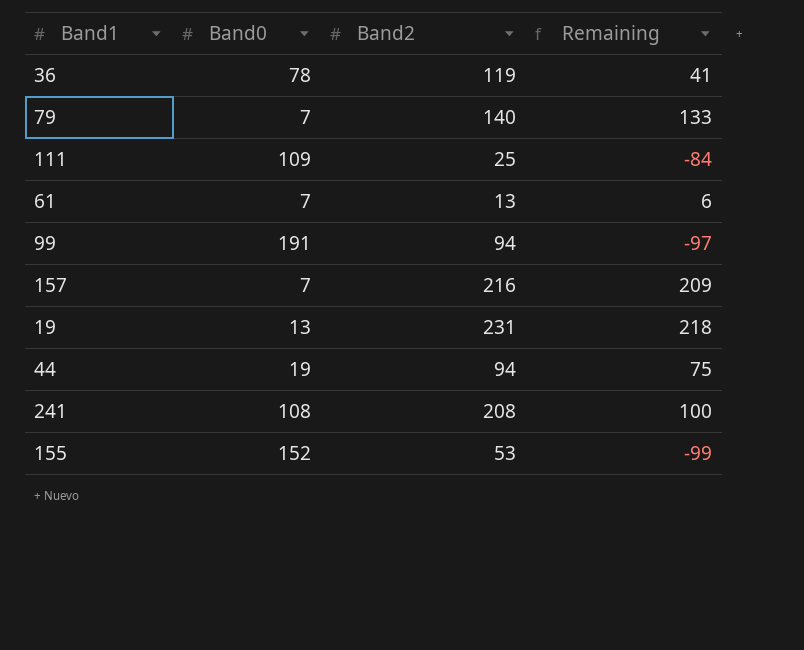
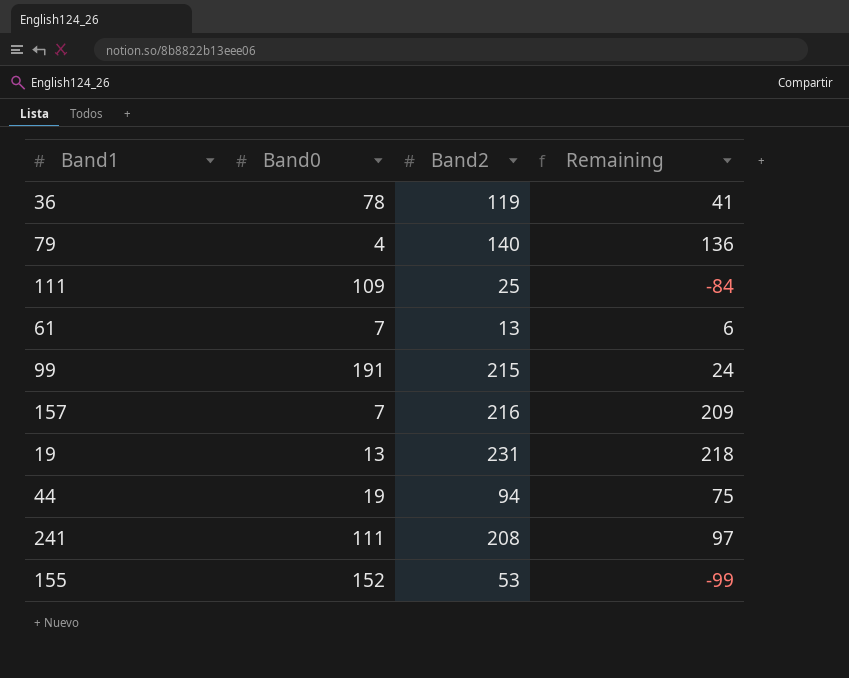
79 | Band0: 7 -> 4
79 | Remaining: 133 -> 136
99 | Band2: 94 -> 215
99 | Remaining: -97 -> 24
241 | Band0: 108 -> 111
241 | Remaining: 100 -> 97

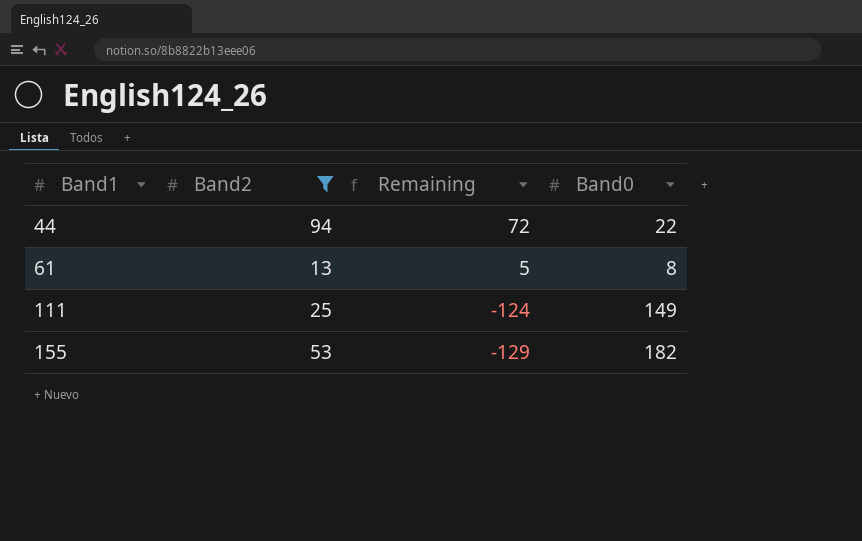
filter: none -> Band2 <= 94
row order: none -> Band1 ascending
column Band0 | position: 2 -> 4
44 | Remaining: 75 -> 72
44 | Band0: 19 -> 22
61 | Remaining: 6 -> 5
61 | Band0: 7 -> 8
111 | Remaining: -84 -> -124
111 | Band0: 109 -> 149
155 | Remaining: -99 -> -129
155 | Band0: 152 -> 182

